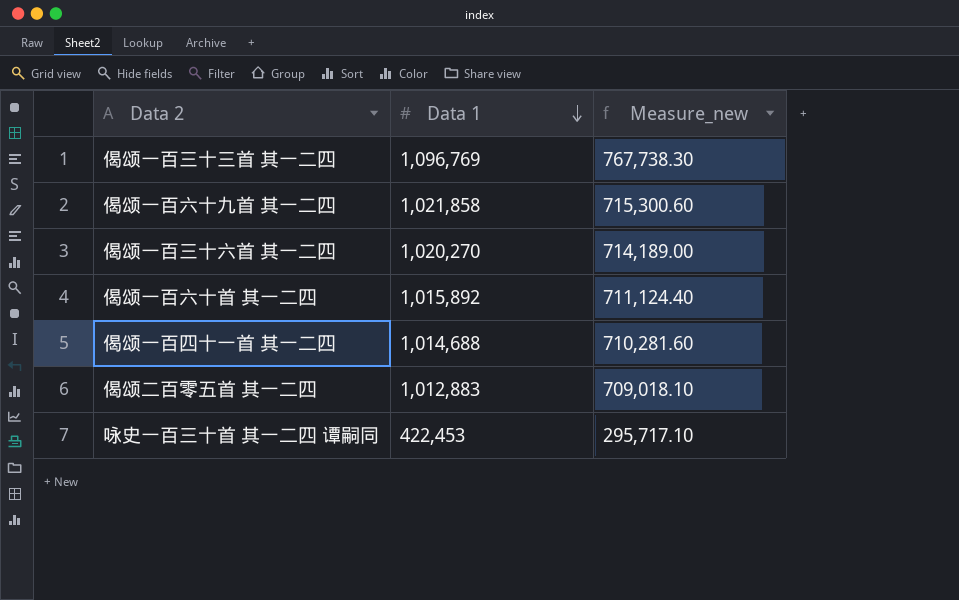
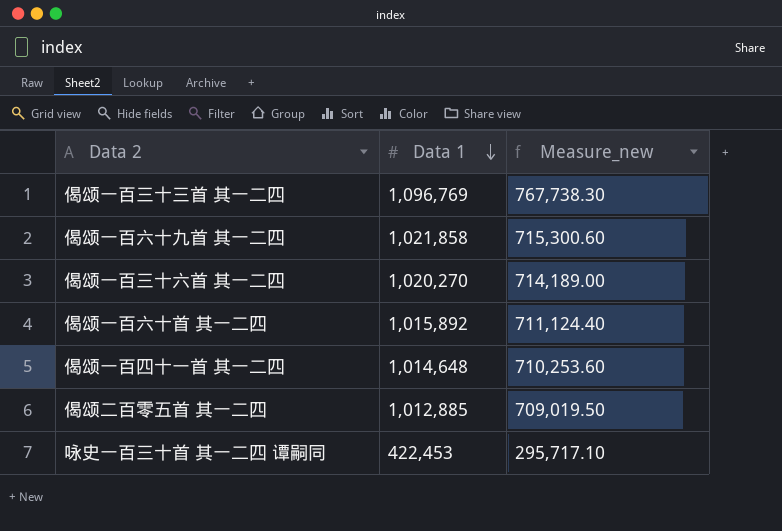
偈颂一百四十一首 其一二四 | Data 1: 1,014,688 -> 1,014,648
偈颂一百四十一首 其一二四 | Measure_new: 710,281.60 -> 710,253.60
偈颂二百零五首 其一二四 | Data 1: 1,012,883 -> 1,012,885
偈颂二百零五首 其一二四 | Measure_new: 709,018.10 -> 709,019.50

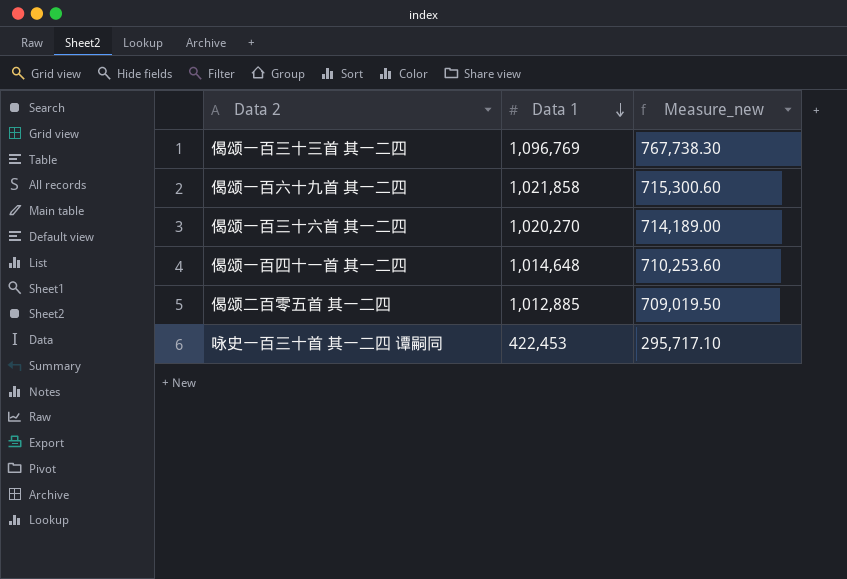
row 偈颂一百六十首 其一二四: 1,015,892 | 711,124.40 -> none

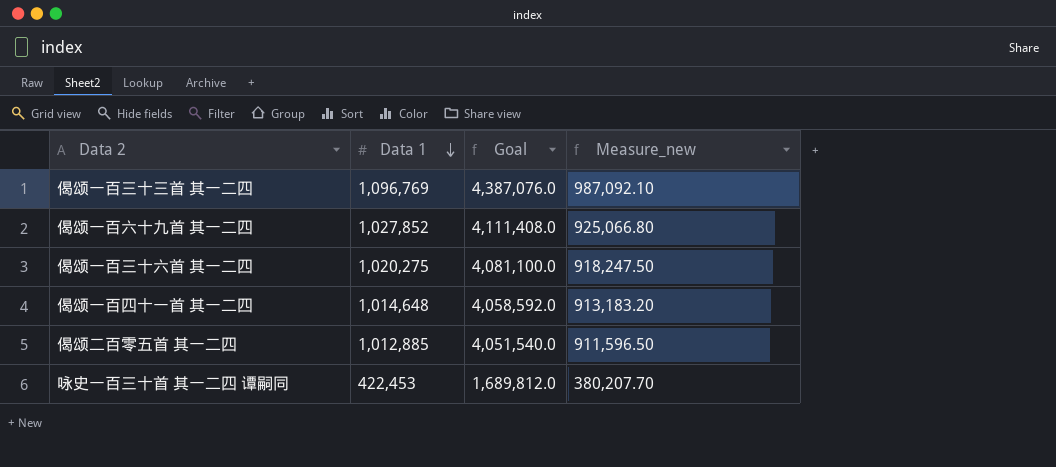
column Goal | formula: none -> [Data 1] * 4
column Measure_new | formula: [Data 1] * 0.7 -> [Data 1] * 0.9
偈颂一百六十九首 其一二四 | Data 1: 1,021,858 -> 1,027,852
偈颂一百三十六首 其一二四 | Data 1: 1,020,270 -> 1,020,275

